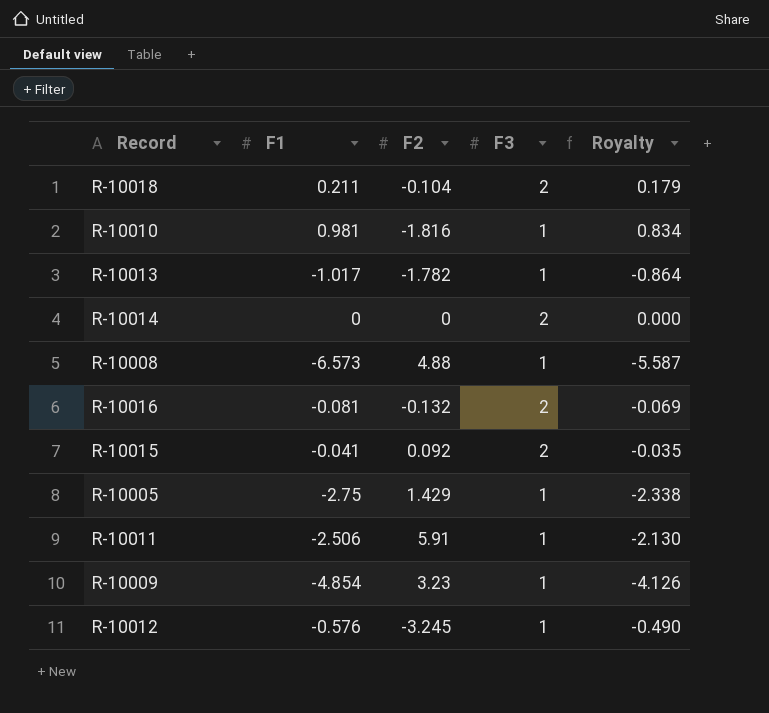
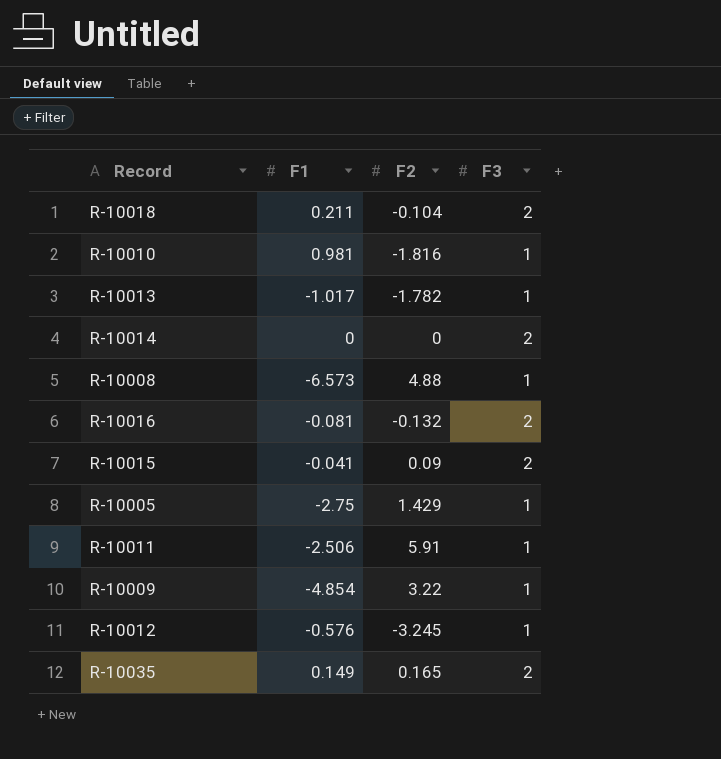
column Royalty | formula: [F1] * 0.85 -> none
R-10015 | F2: 0.092 -> 0.09
R-10009 | F2: 3.23 -> 3.22
row R-10035: none -> 0.149 | 0.165 | 2

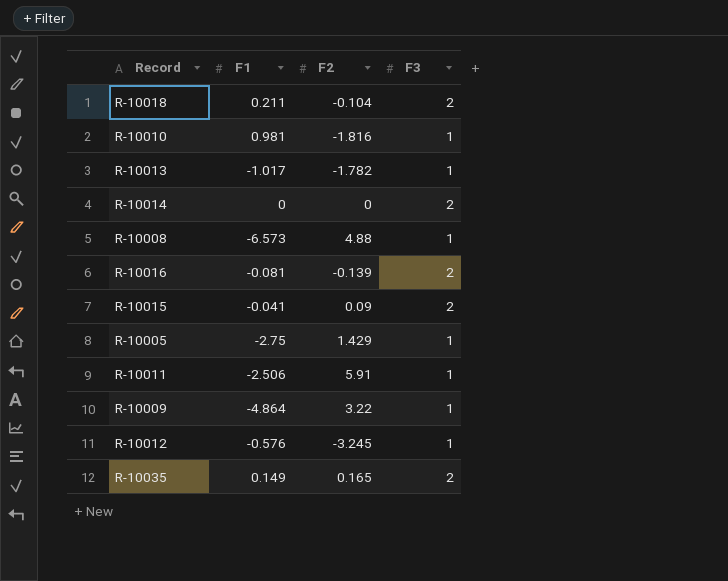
R-10016 | F2: -0.132 -> -0.139
R-10009 | F1: -4.854 -> -4.864

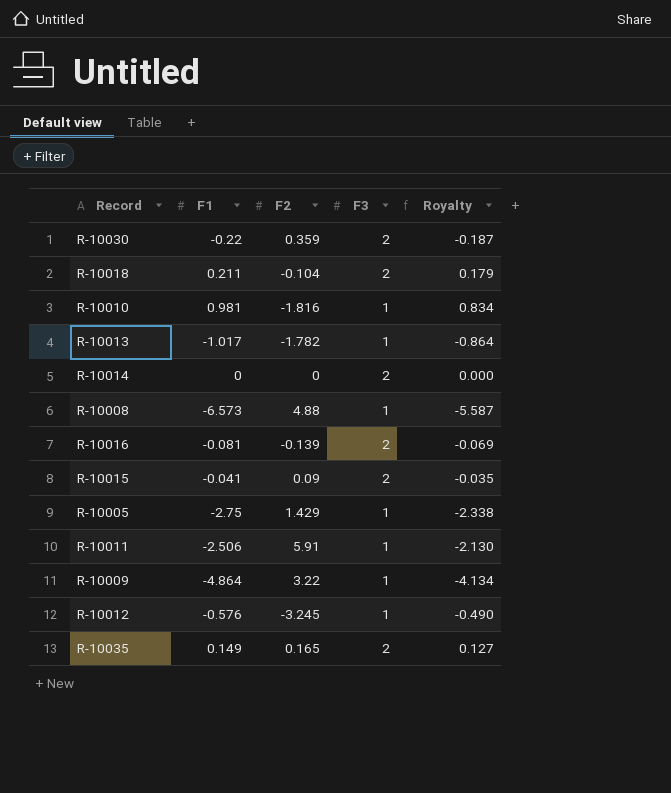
column Royalty | formula: none -> [F1] * 0.85
row R-10030: none -> -0.22 | 0.359 | 2 | -0.187

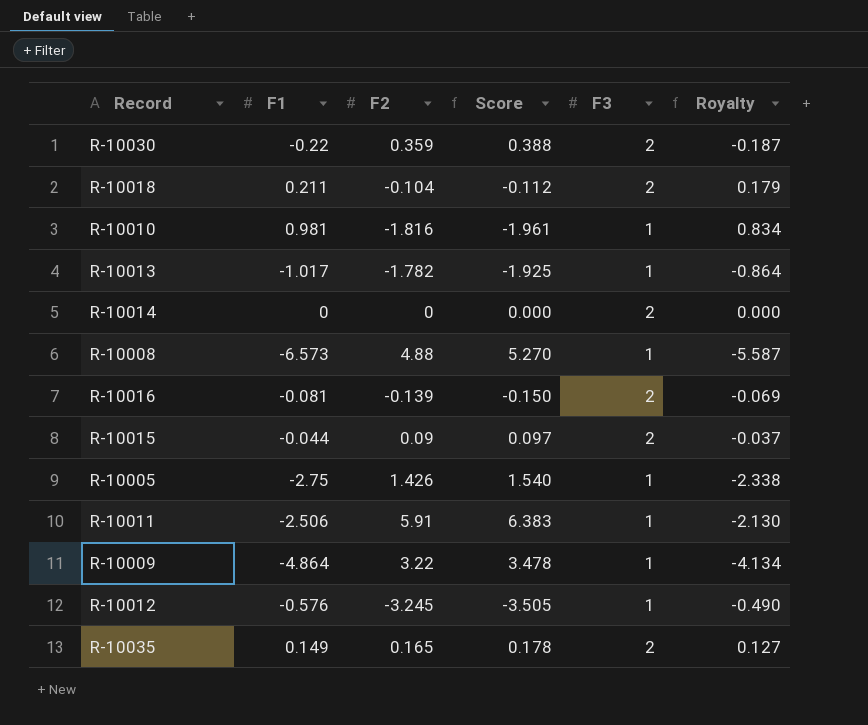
column Score | formula: none -> [F2] * 1.08
R-10015 | F1: -0.041 -> -0.044
R-10015 | Royalty: -0.035 -> -0.037
R-10005 | F2: 1.429 -> 1.426

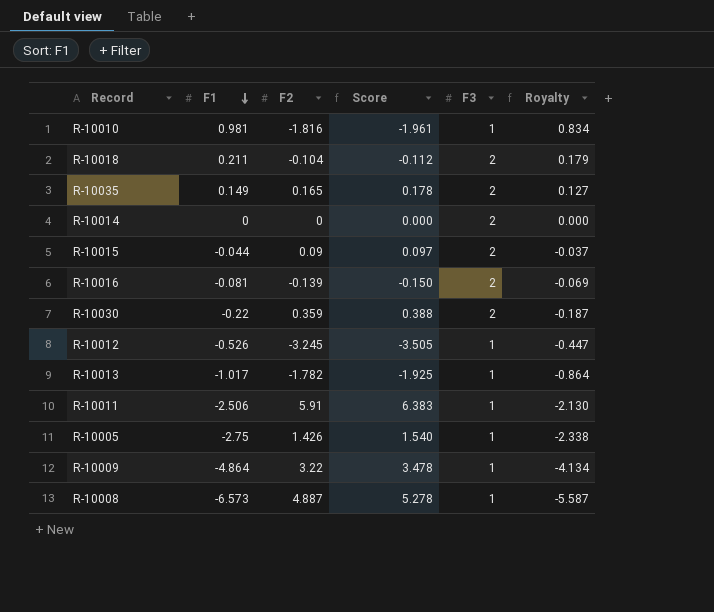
row order: none -> F1 descending
R-10012 | F1: -0.576 -> -0.526
R-10012 | Royalty: -0.490 -> -0.447
R-10008 | F2: 4.88 -> 4.887
R-10008 | Score: 5.270 -> 5.278

